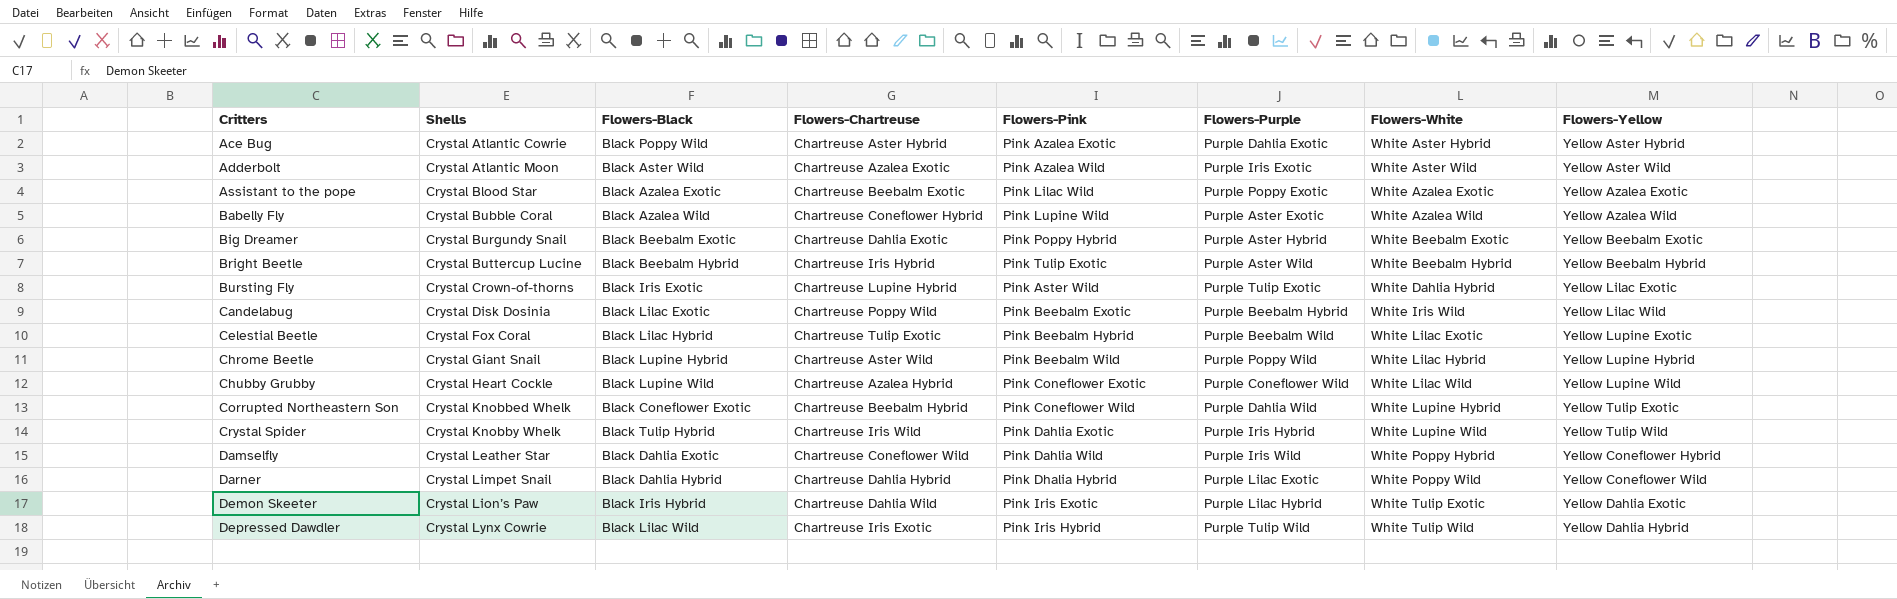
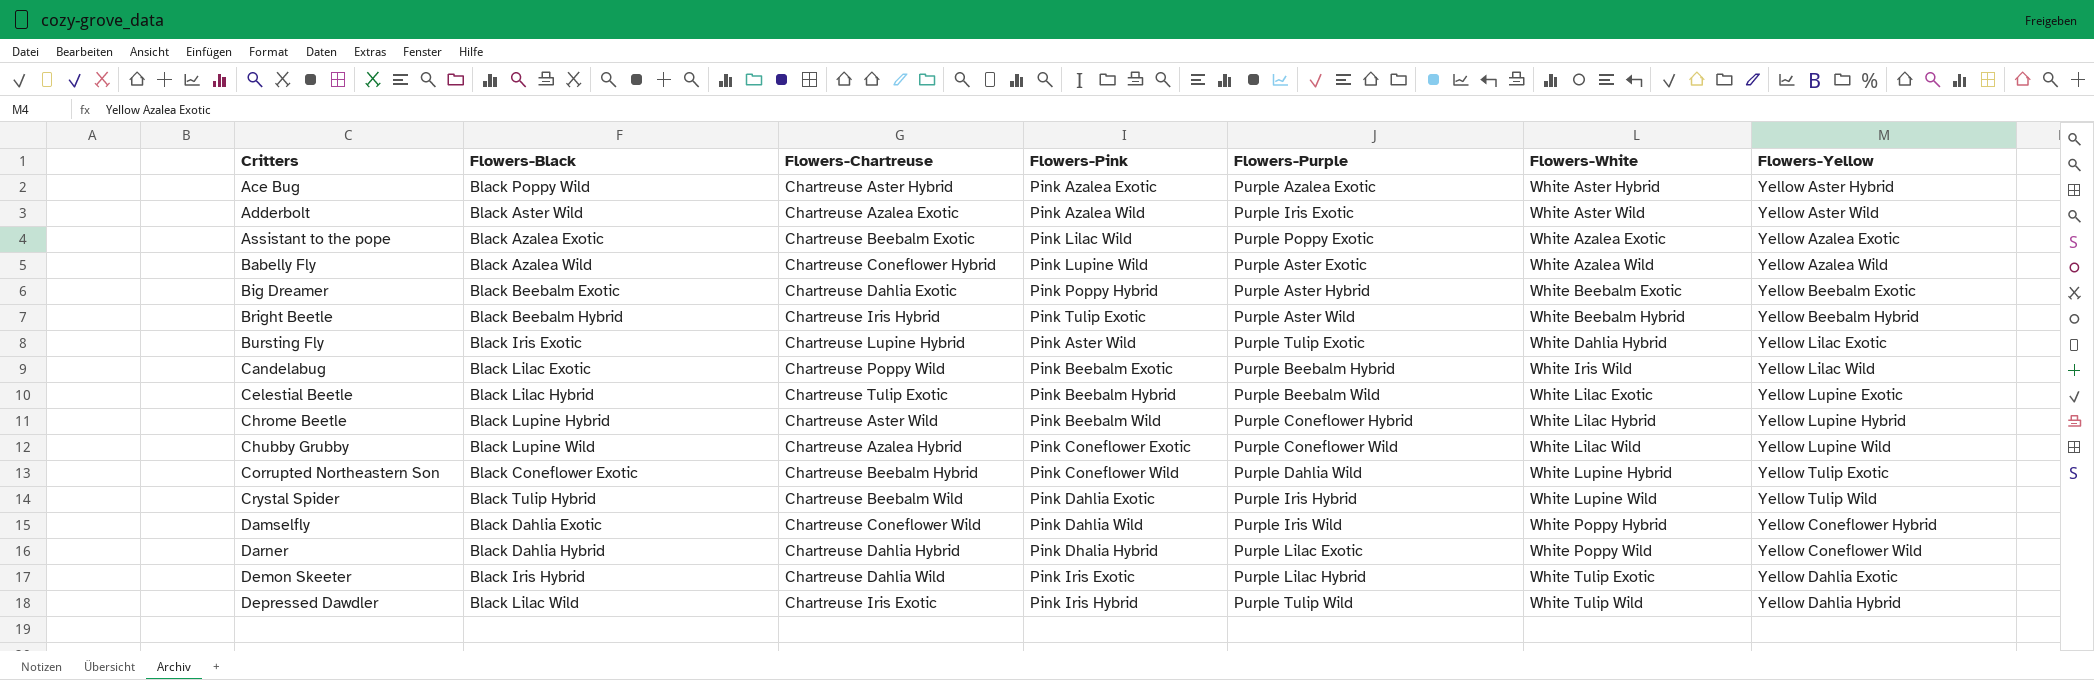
column Shells | position: 2 -> none
Ace Bug | Flowers-Purple: Purple Dahlia Exotic -> Purple Azalea Exotic
Chrome Beetle | Flowers-Purple: Purple Poppy Wild -> Purple Coneflower Hybrid
Crystal Spider | Flowers-Chartreuse: Chartreuse Iris Wild -> Chartreuse Beebalm Wild

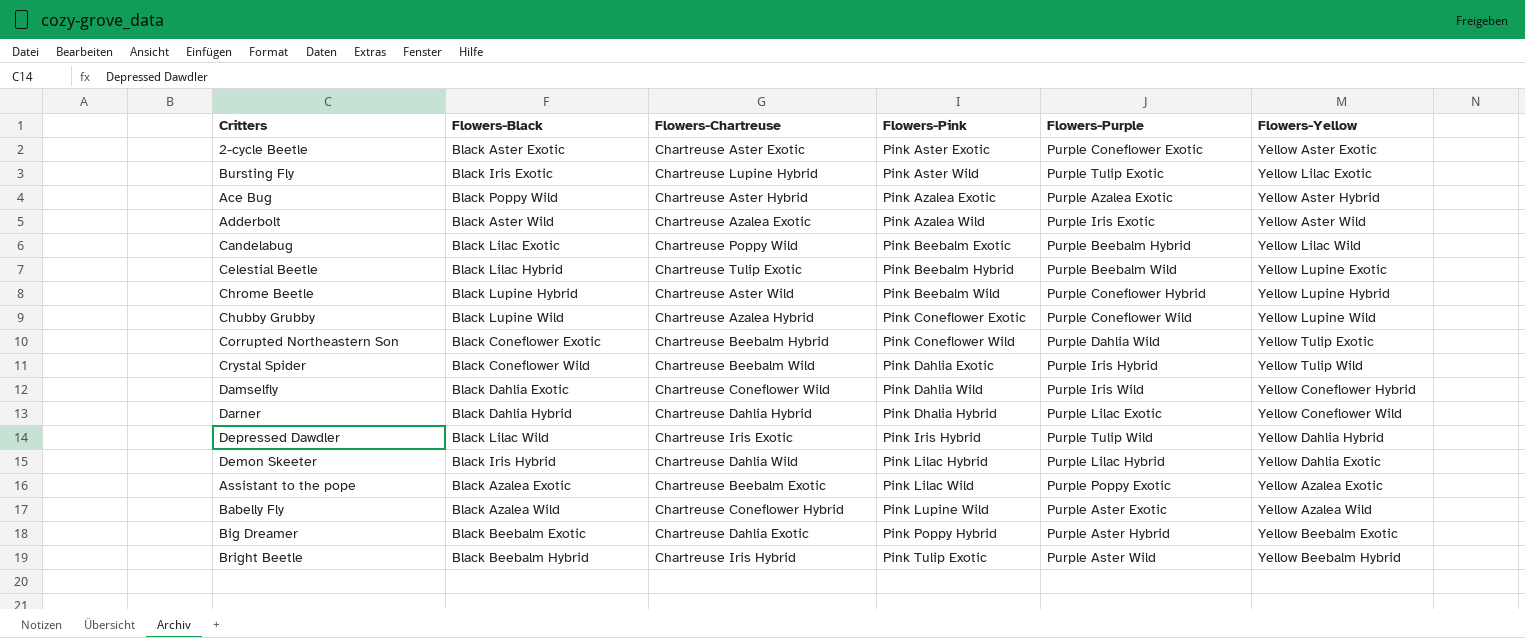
row order: Critters ascending -> Flowers-Pink ascending
column Flowers-White | position: 6 -> none
row 2-cycle Beetle: none -> Black Aster Exotic | Chartreuse Aster Exotic | Pink Aster Exotic | Purple Coneflower Exotic | Yellow Aster Exotic
Crystal Spider | Flowers-Black: Black Tulip Hybrid -> Black Coneflower Wild
Demon Skeeter | Flowers-Pink: Pink Iris Exotic -> Pink Lilac Hybrid

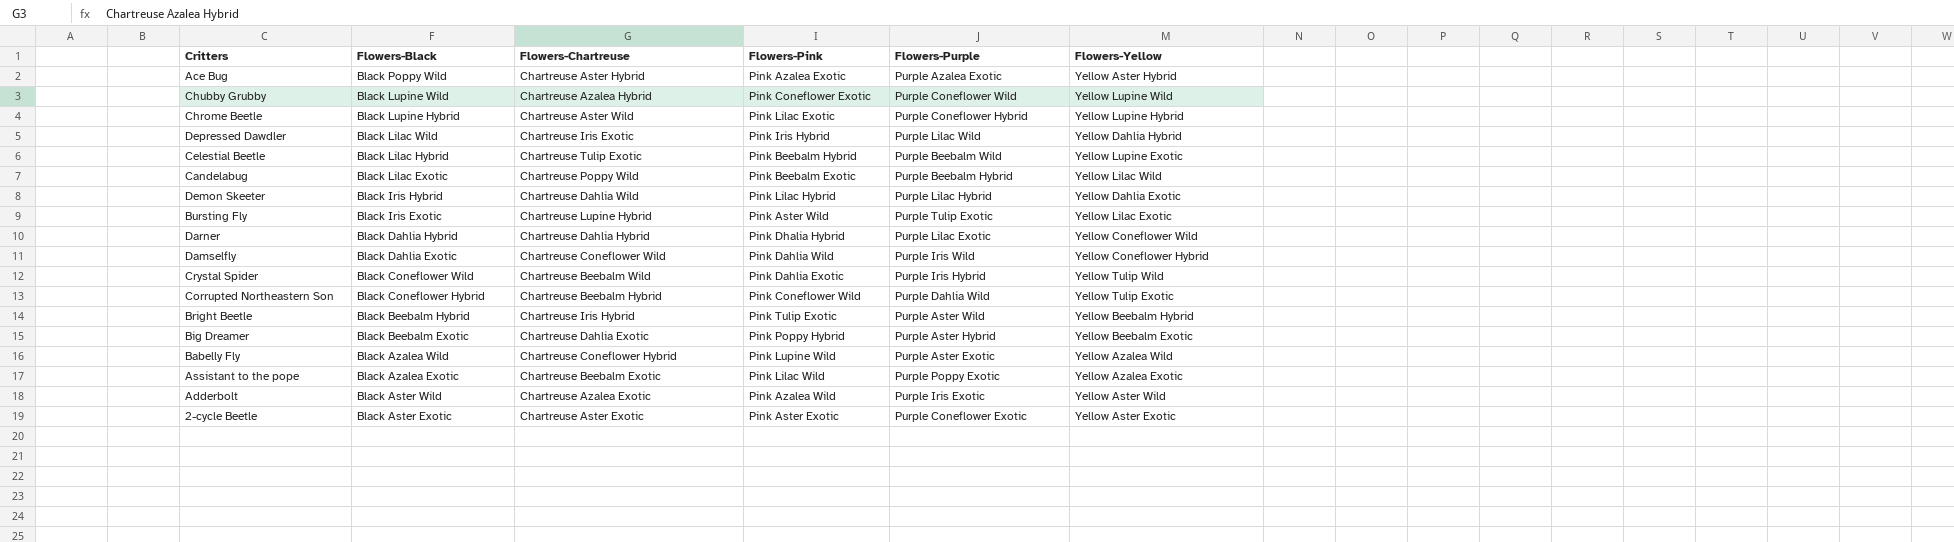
row order: Flowers-Pink ascending -> Flowers-Black descending
Chrome Beetle | Flowers-Pink: Pink Beebalm Wild -> Pink Lilac Exotic
Depressed Dawdler | Flowers-Purple: Purple Tulip Wild -> Purple Lilac Wild
Corrupted Northeastern Son | Flowers-Black: Black Coneflower Exotic -> Black Coneflower Hybrid

